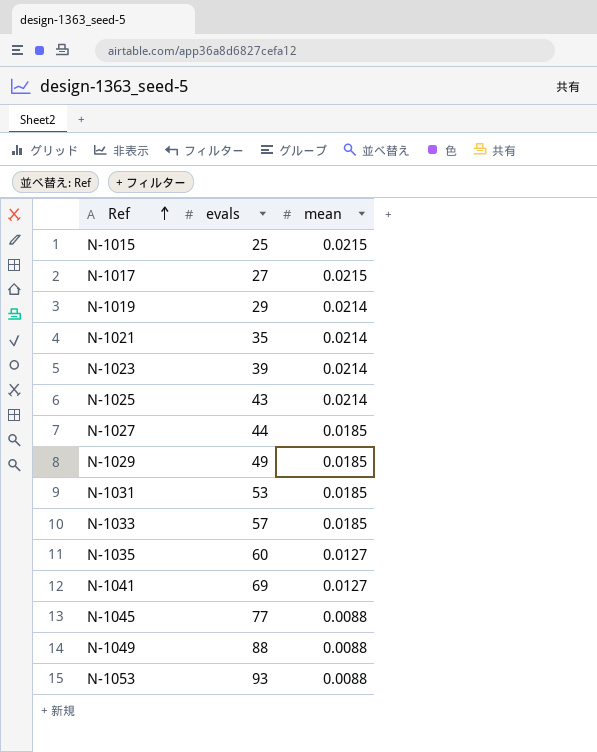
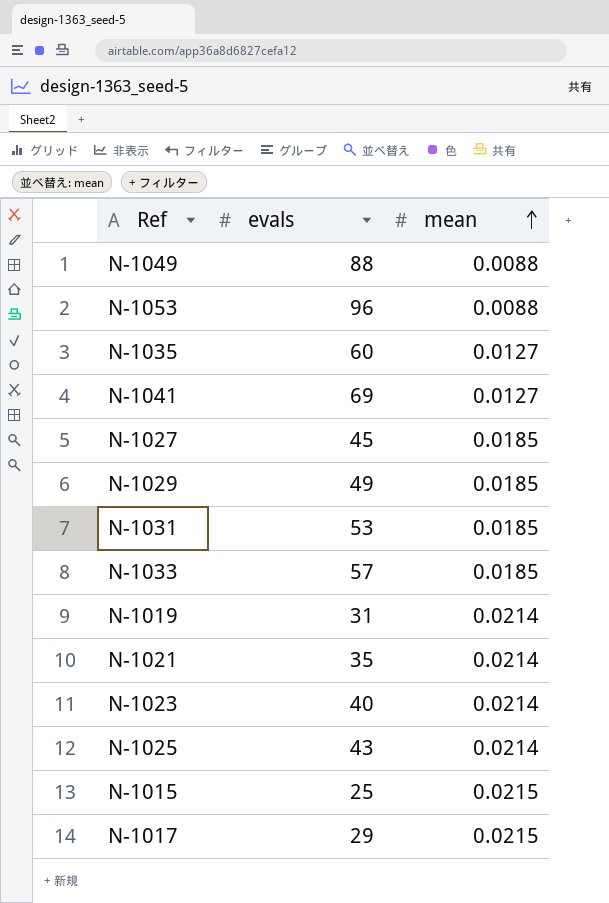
row order: Ref ascending -> mean ascending
row N-1045: 77 | 0.0088 -> none
N-1053 | evals: 93 -> 96
N-1027 | evals: 44 -> 45
N-1019 | evals: 29 -> 31
N-1023 | evals: 39 -> 40
N-1017 | evals: 27 -> 29

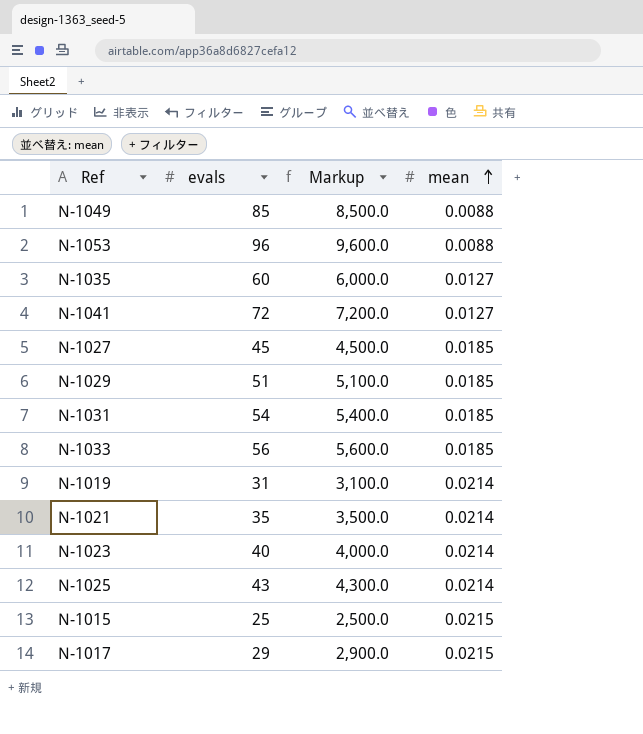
column Markup | formula: none -> [evals] * 100
N-1049 | evals: 88 -> 85
N-1041 | evals: 69 -> 72
N-1029 | evals: 49 -> 51
N-1031 | evals: 53 -> 54
N-1033 | evals: 57 -> 56

